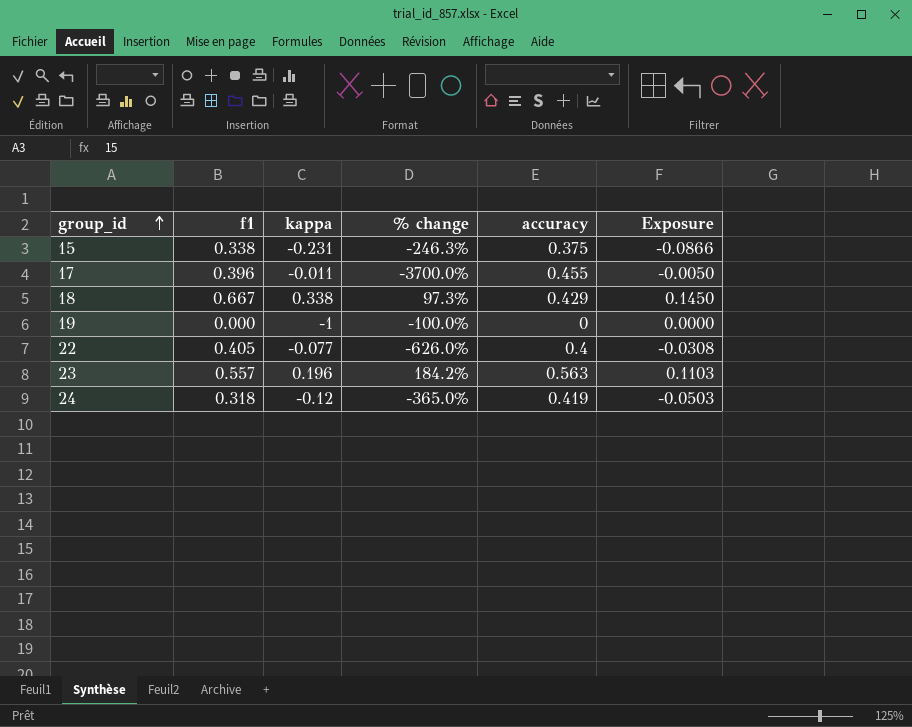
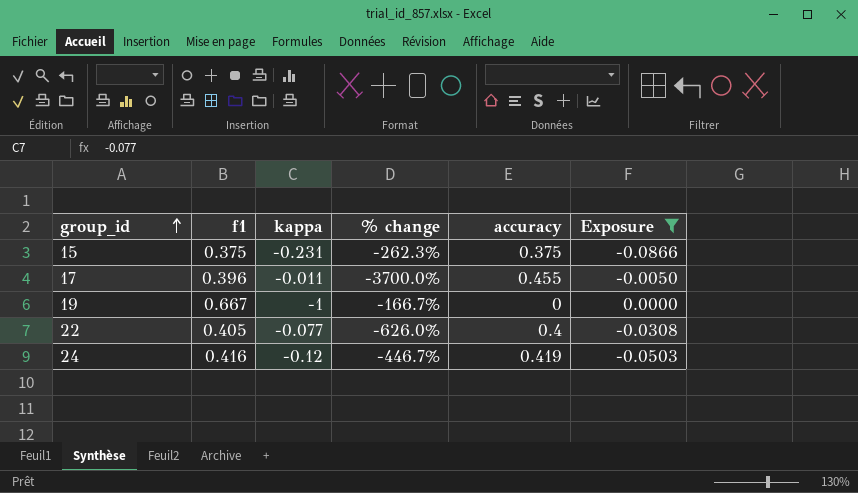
filter: none -> Exposure <= 0.0000
15 | f1: 0.338 -> 0.375
15 | % change: -246.3% -> -262.3%
19 | f1: 0.000 -> 0.667
19 | % change: -100.0% -> -166.7%
24 | f1: 0.318 -> 0.416
24 | % change: -365.0% -> -446.7%

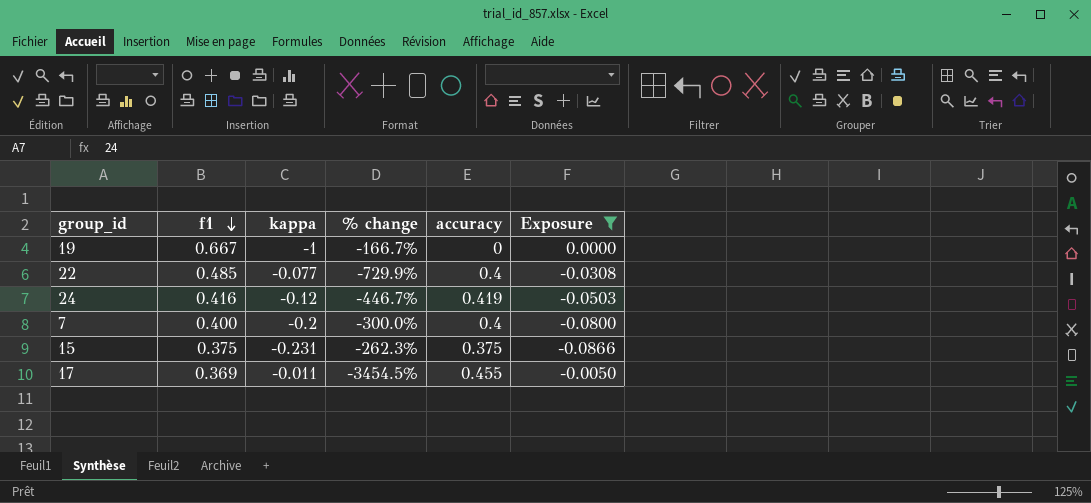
row order: group_id ascending -> f1 descending
22 | f1: 0.405 -> 0.485
22 | % change: -626.0% -> -729.9%
row 7: none -> 0.400 | -0.2 | -300.0% | 0.4 | -0.0800
17 | f1: 0.396 -> 0.369
17 | % change: -3700.0% -> -3454.5%

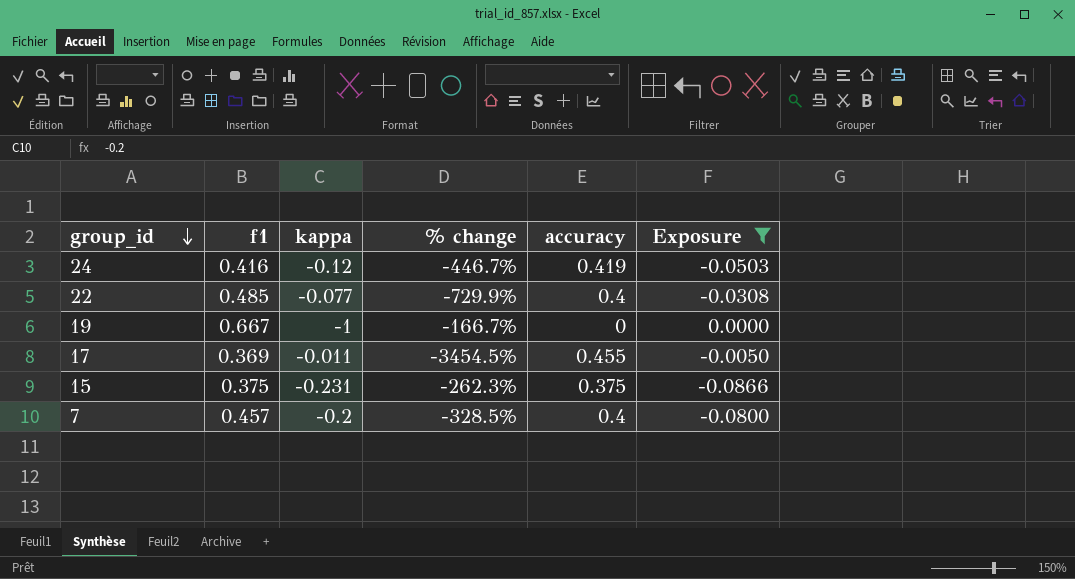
row order: f1 descending -> group_id descending
7 | f1: 0.400 -> 0.457
7 | % change: -300.0% -> -328.5%

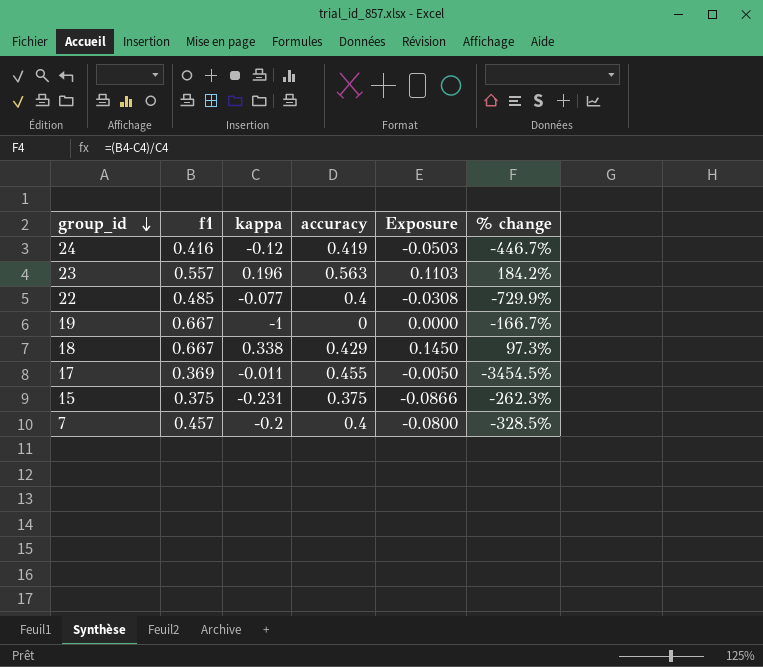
filter: Exposure <= 0.0000 -> none
column % change | position: 4 -> 6

